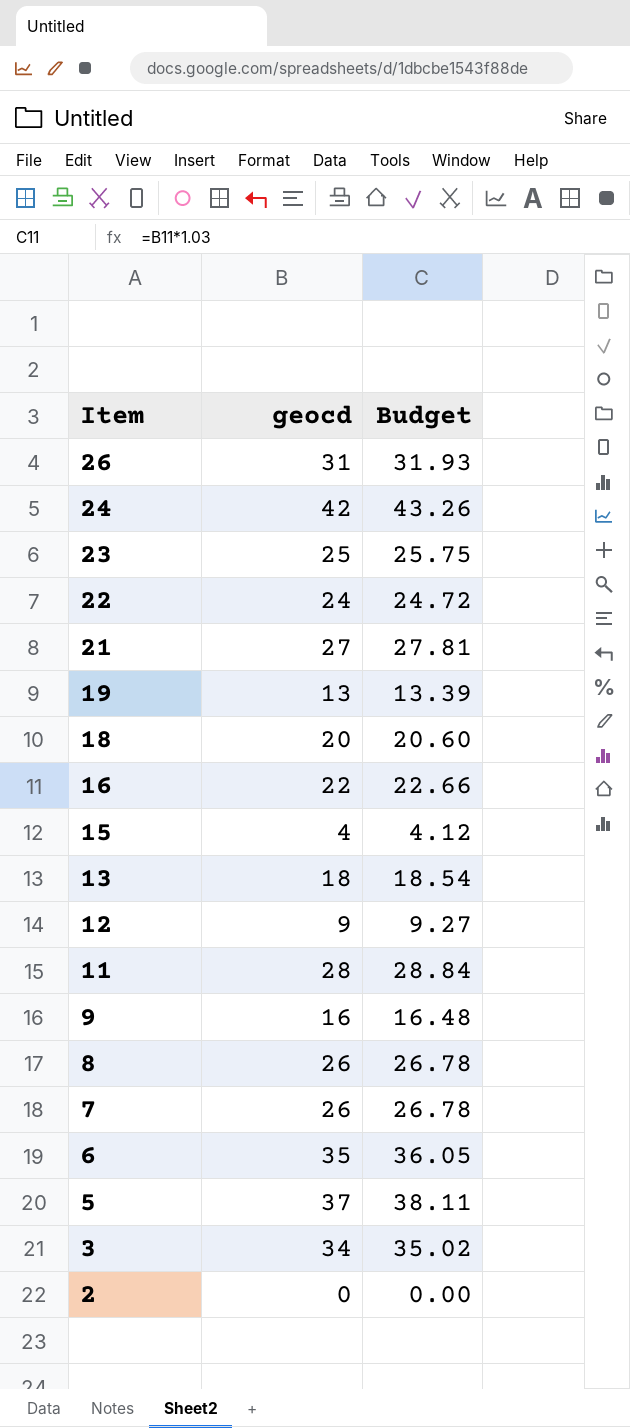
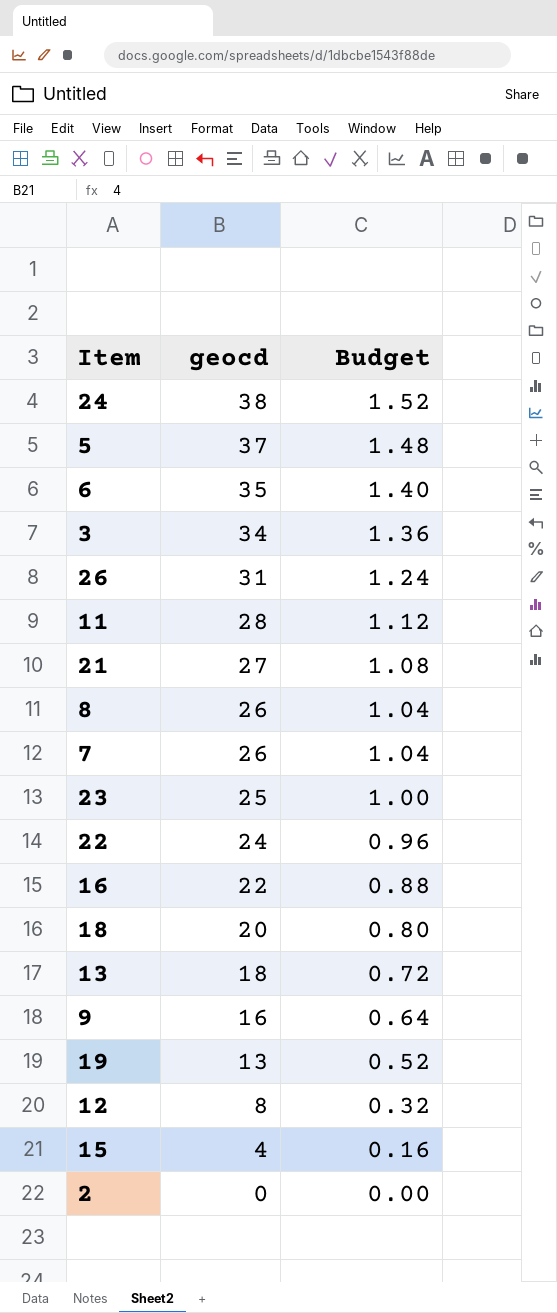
row order: Item descending -> geocd descending
column Budget | formula: [geocd] * 1.03 -> [geocd] * 0.04
24 | geocd: 42 -> 38
12 | geocd: 9 -> 8

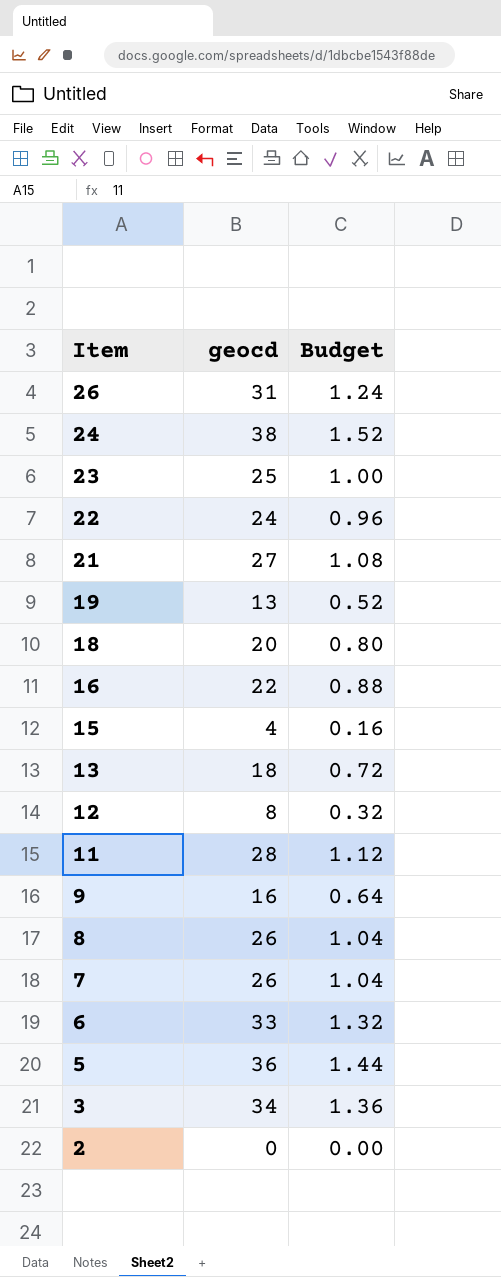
row order: geocd descending -> Item descending
6 | geocd: 35 -> 33
6 | Budget: 1.40 -> 1.32
5 | geocd: 37 -> 36
5 | Budget: 1.48 -> 1.44

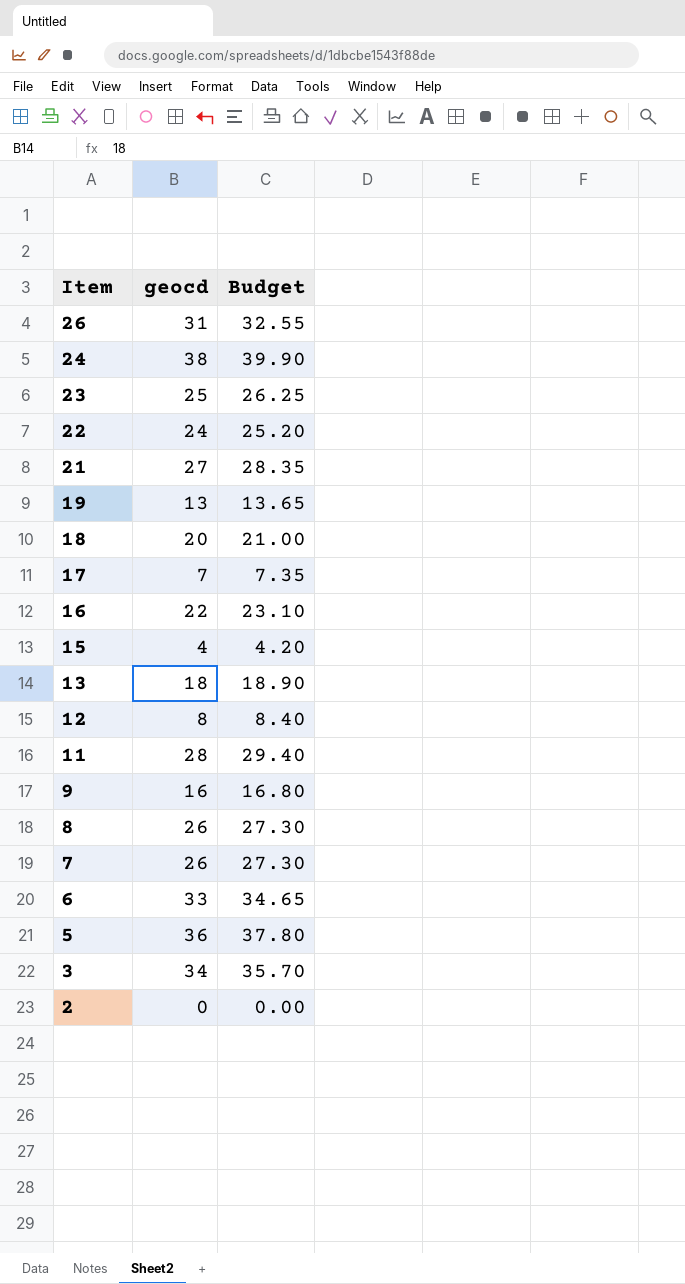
column Budget | formula: [geocd] * 0.04 -> [geocd] * 1.05
row 17: none -> 7 | 7.35

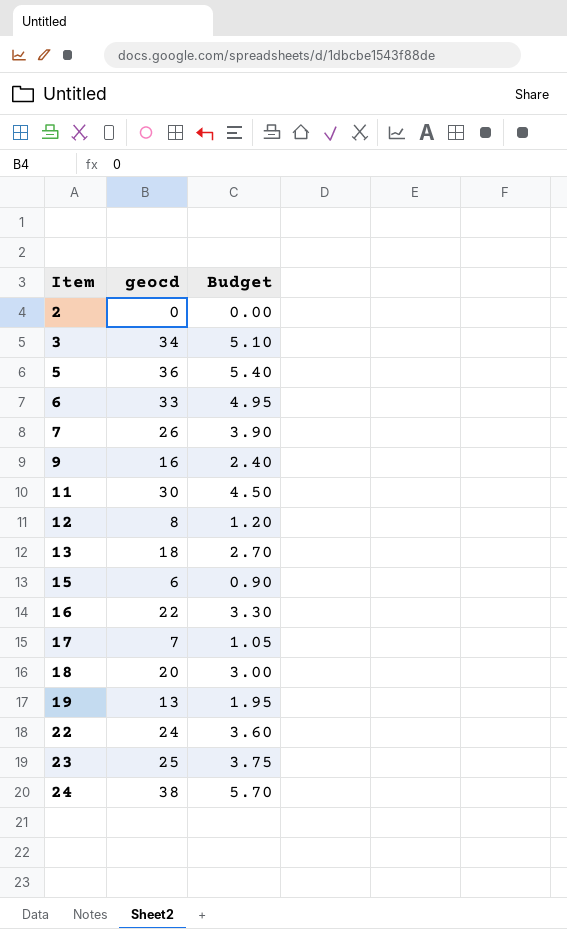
row order: Item descending -> Item ascending
column Budget | formula: [geocd] * 1.05 -> [geocd] * 0.15
row 26: 31 | 32.55 -> none
row 21: 27 | 28.35 -> none
row 8: 26 | 27.30 -> none
11 | geocd: 28 -> 30
15 | geocd: 4 -> 6

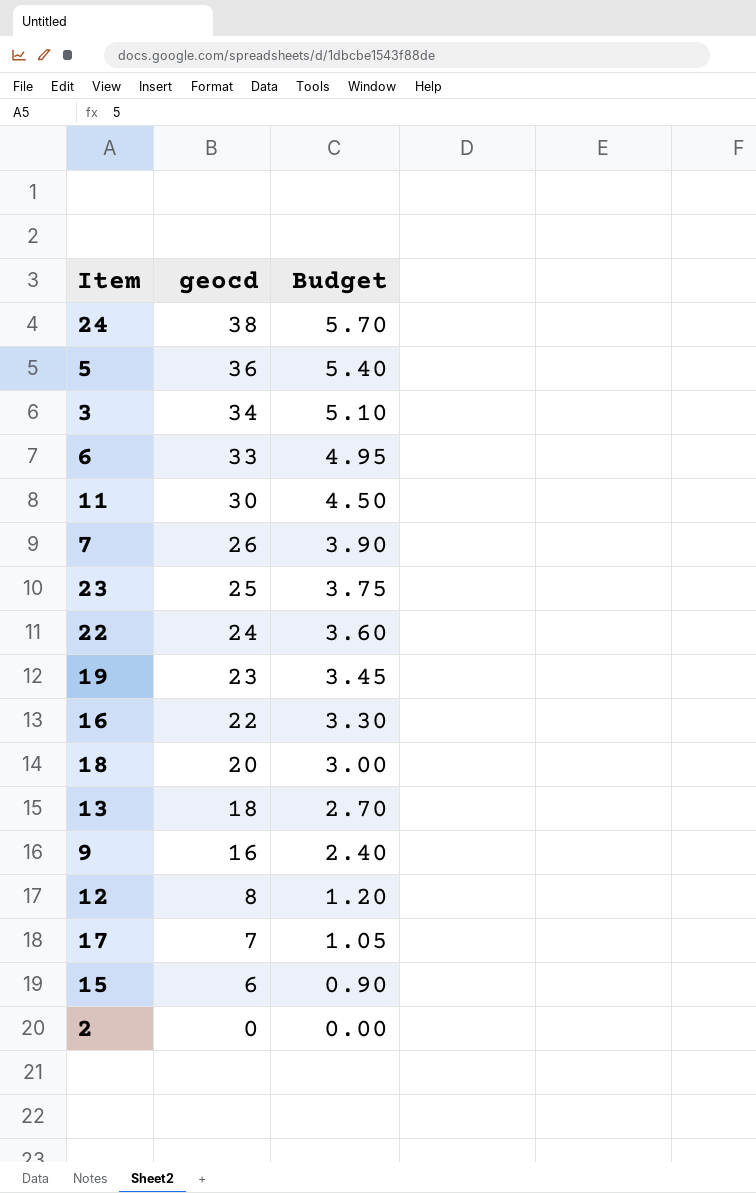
row order: Item ascending -> geocd descending
19 | geocd: 13 -> 23
19 | Budget: 1.95 -> 3.45

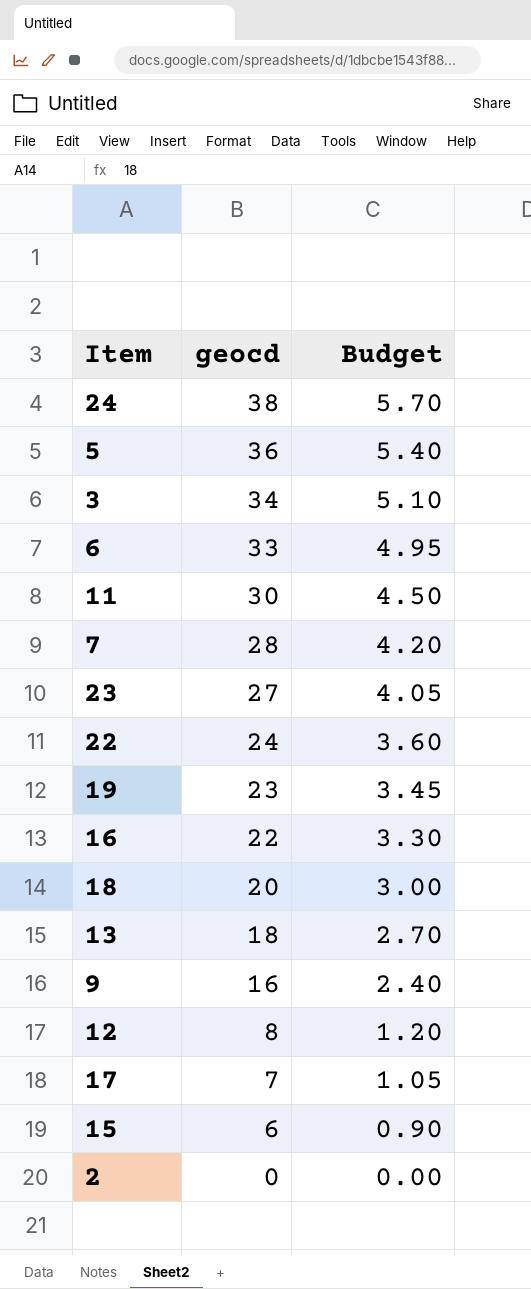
7 | geocd: 26 -> 28
7 | Budget: 3.90 -> 4.20
23 | geocd: 25 -> 27
23 | Budget: 3.75 -> 4.05

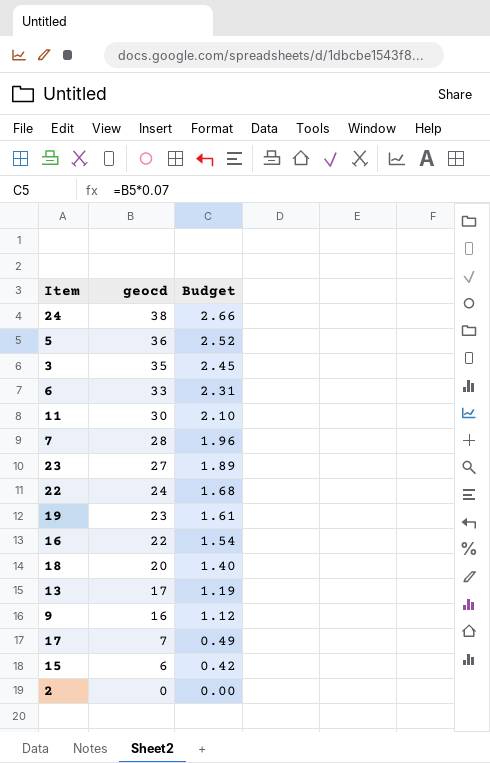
column Budget | formula: [geocd] * 0.15 -> [geocd] * 0.07
row 12: 8 | 1.20 -> none
3 | geocd: 34 -> 35
13 | geocd: 18 -> 17

